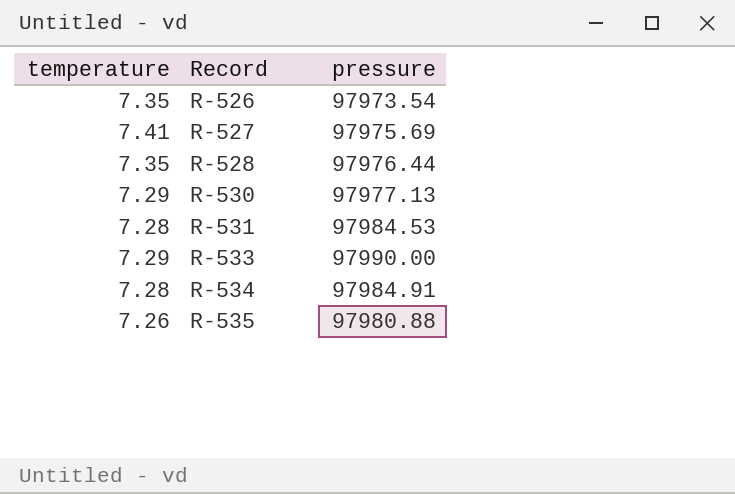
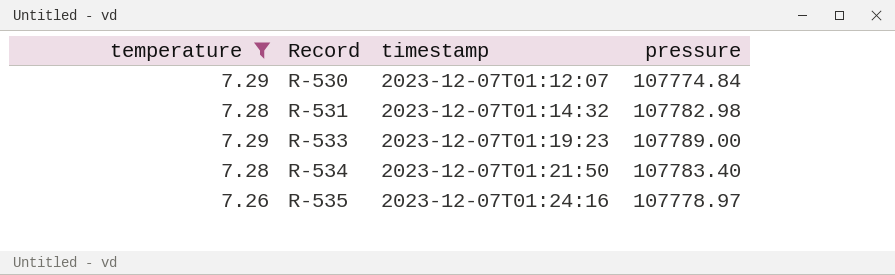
filter: none -> temperature <= 7.29
column timestamp | position: none -> 3
R-530 | pressure: 97977.13 -> 107774.84
R-531 | pressure: 97984.53 -> 107782.98
R-533 | pressure: 97990.00 -> 107789.00
R-534 | pressure: 97984.91 -> 107783.40
R-535 | pressure: 97980.88 -> 107778.97

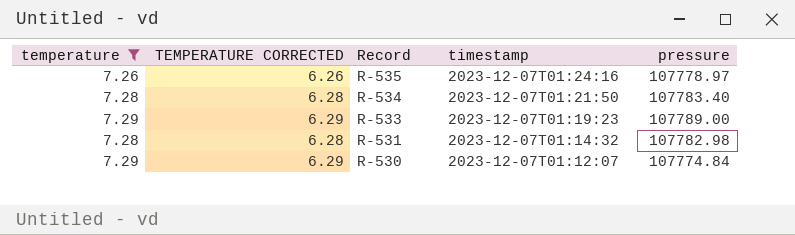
row order: Record ascending -> Record descending
column TEMPERATURE CORRECTED | formula: none -> [temperature] - 1

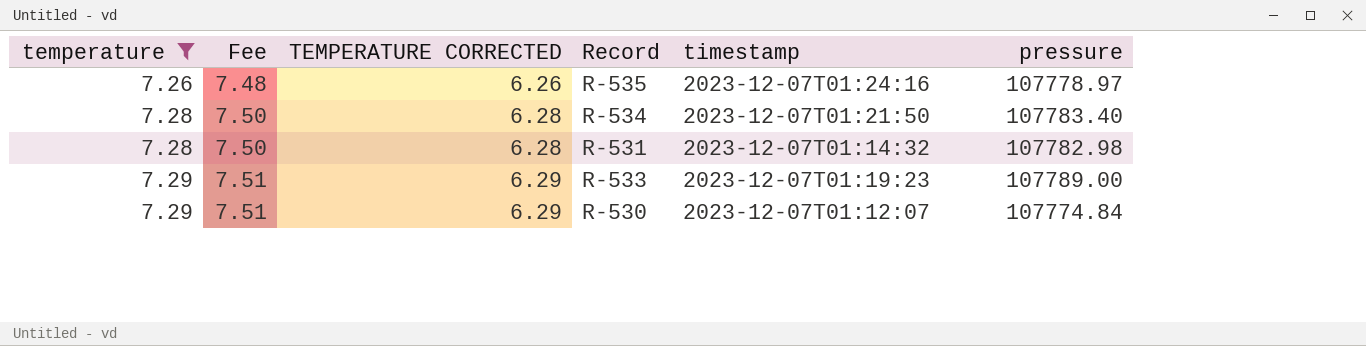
row order: Record descending -> temperature ascending
column Fee | formula: none -> [temperature] * 1.03

